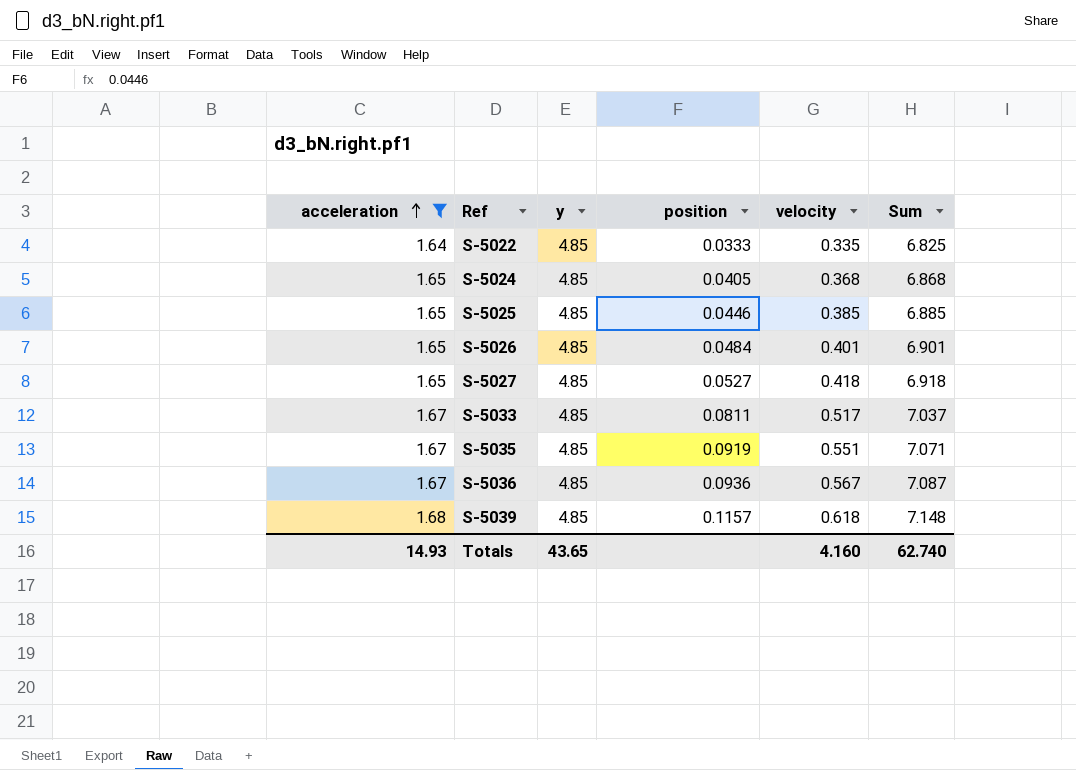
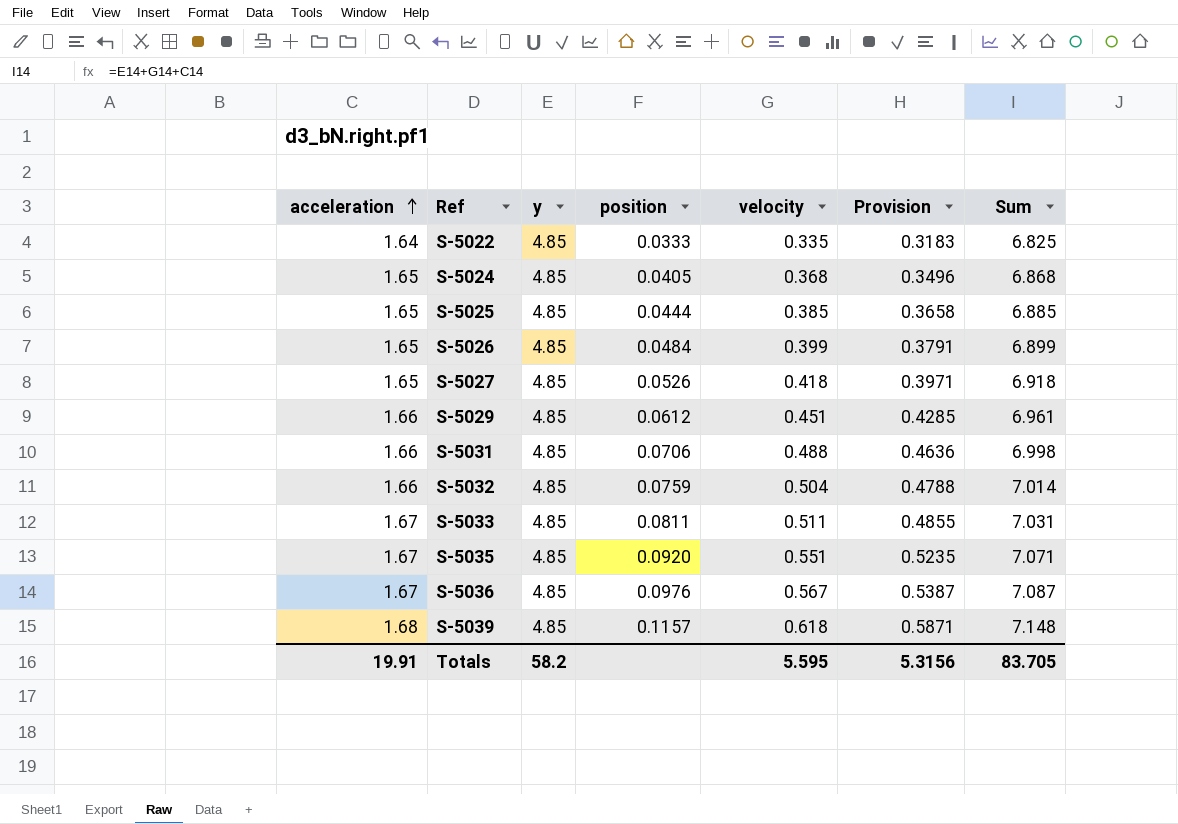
filter: acceleration != 1.66 -> none
column Provision | formula: none -> [velocity] * 0.95
S-5025 | position: 0.0446 -> 0.0444
S-5026 | velocity: 0.401 -> 0.399
S-5026 | Sum: 6.901 -> 6.899
S-5027 | position: 0.0527 -> 0.0526
S-5033 | velocity: 0.517 -> 0.511
S-5033 | Sum: 7.037 -> 7.031
S-5035 | position: 0.0919 -> 0.0920
S-5036 | position: 0.0936 -> 0.0976
Totals | acceleration: 14.93 -> 19.91
Totals | y: 43.65 -> 58.2
Totals | velocity: 4.160 -> 5.595
Totals | Sum: 62.740 -> 83.705

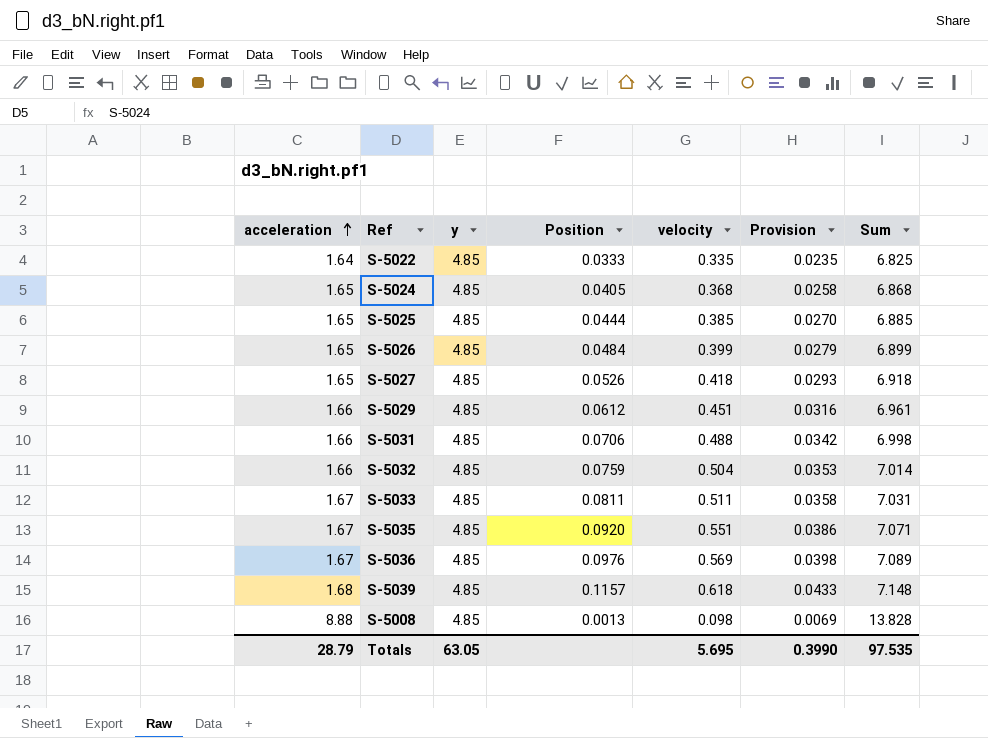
column name: position -> Position
column Provision | formula: [velocity] * 0.95 -> [velocity] * 0.07
S-5036 | velocity: 0.567 -> 0.569
S-5036 | Sum: 7.087 -> 7.089
row S-5008: none -> 8.88 | 4.85 | 0.0013 | 0.098 | 0.0069 | 13.828
Totals | acceleration: 19.91 -> 28.79
Totals | y: 58.2 -> 63.05
Totals | velocity: 5.595 -> 5.695
Totals | Provision: 5.3156 -> 0.3990
Totals | Sum: 83.705 -> 97.535

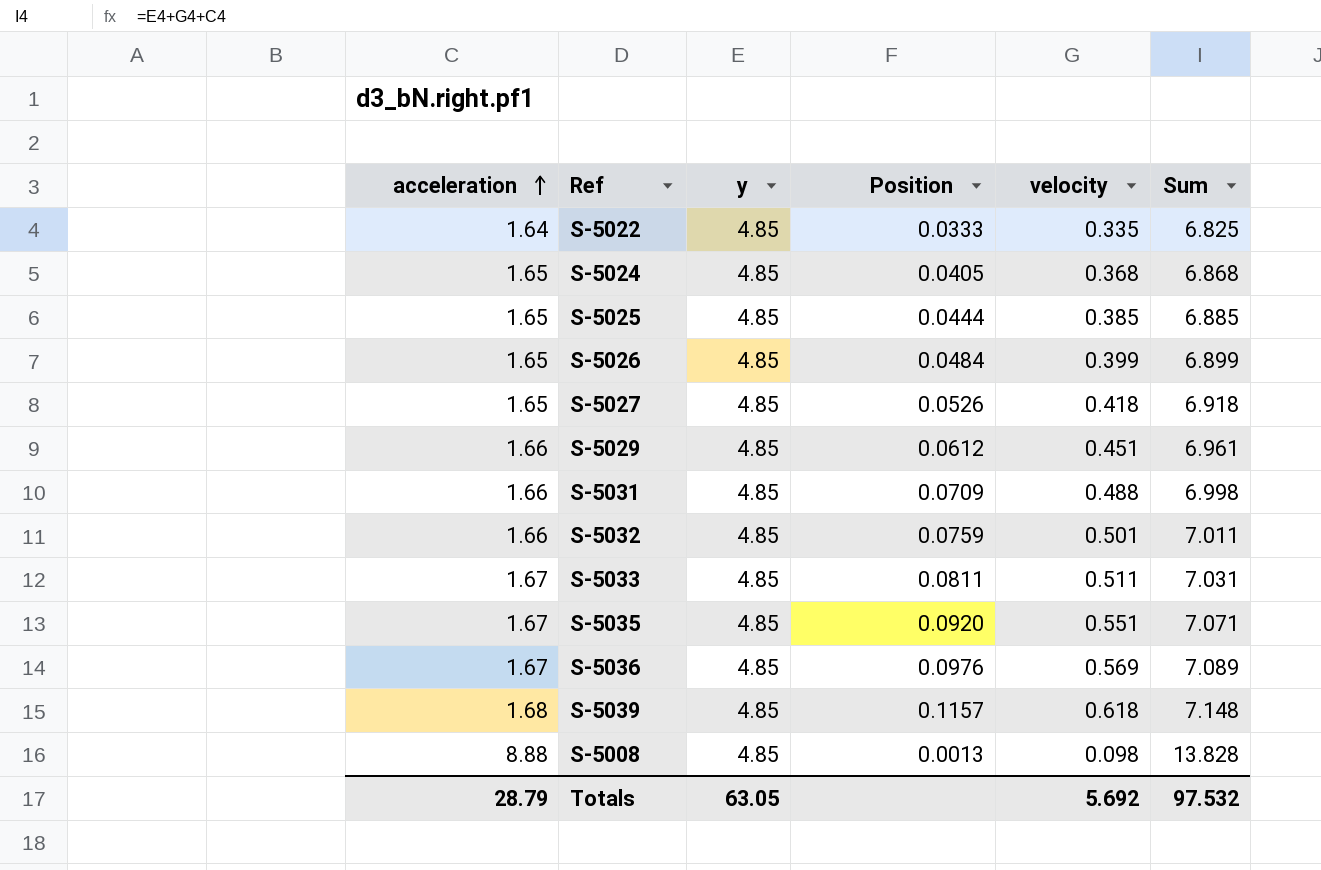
column Provision | formula: [velocity] * 0.07 -> none
S-5031 | Position: 0.0706 -> 0.0709
S-5032 | velocity: 0.504 -> 0.501
S-5032 | Sum: 7.014 -> 7.011
Totals | velocity: 5.695 -> 5.692
Totals | Sum: 97.535 -> 97.532

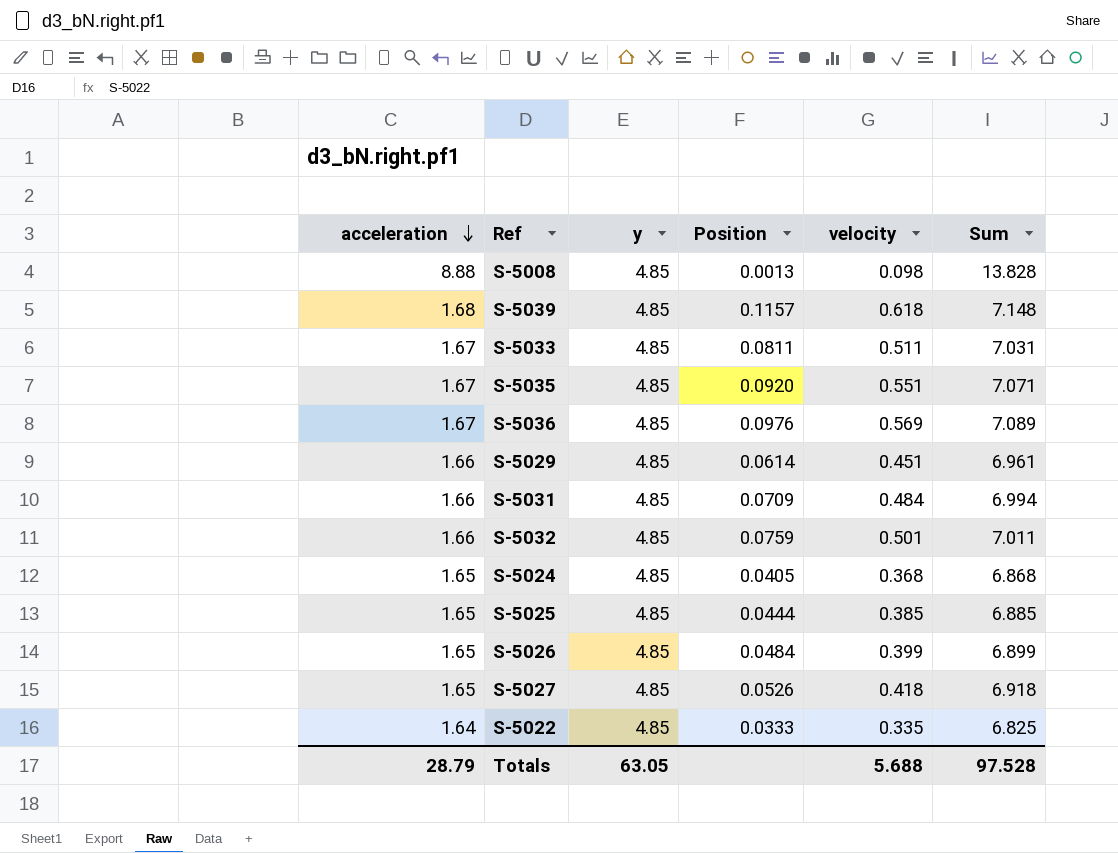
row order: acceleration ascending -> acceleration descending
S-5029 | Position: 0.0612 -> 0.0614
S-5031 | velocity: 0.488 -> 0.484
S-5031 | Sum: 6.998 -> 6.994
Totals | velocity: 5.692 -> 5.688
Totals | Sum: 97.532 -> 97.528

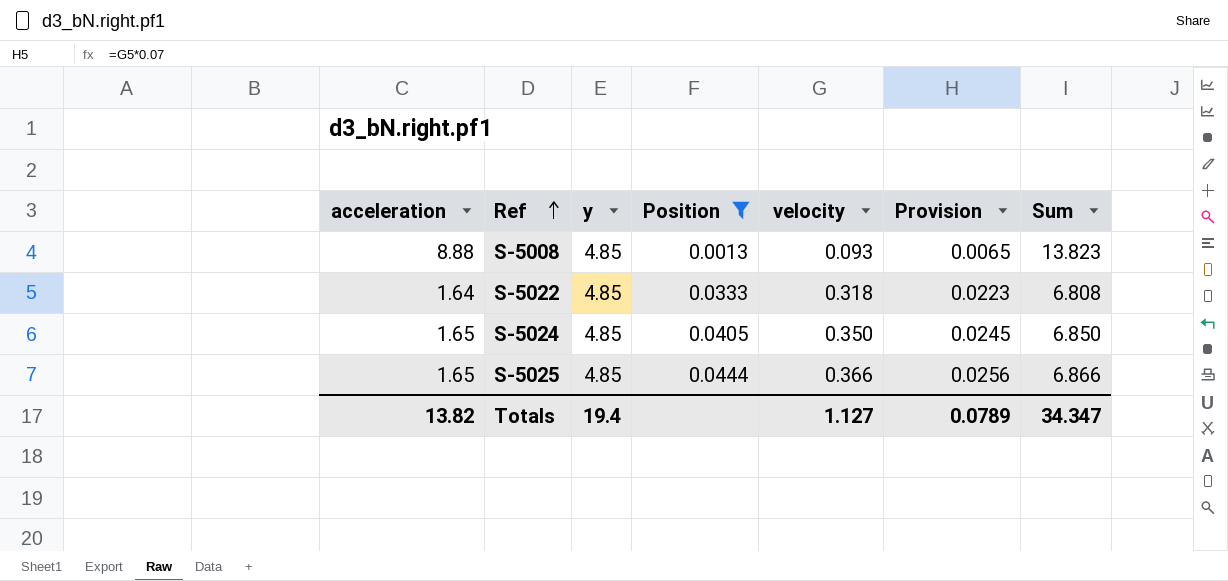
filter: none -> Position <= 0.0444
row order: acceleration descending -> Ref ascending
column Provision | formula: none -> [velocity] * 0.07
S-5008 | velocity: 0.098 -> 0.093
S-5008 | Sum: 13.828 -> 13.823
S-5022 | velocity: 0.335 -> 0.318
S-5022 | Sum: 6.825 -> 6.808
S-5024 | velocity: 0.368 -> 0.350
S-5024 | Sum: 6.868 -> 6.850
S-5025 | velocity: 0.385 -> 0.366
S-5025 | Sum: 6.885 -> 6.866
Totals | acceleration: 28.79 -> 13.82
Totals | y: 63.05 -> 19.4
Totals | velocity: 5.688 -> 1.127
Totals | Sum: 97.528 -> 34.347

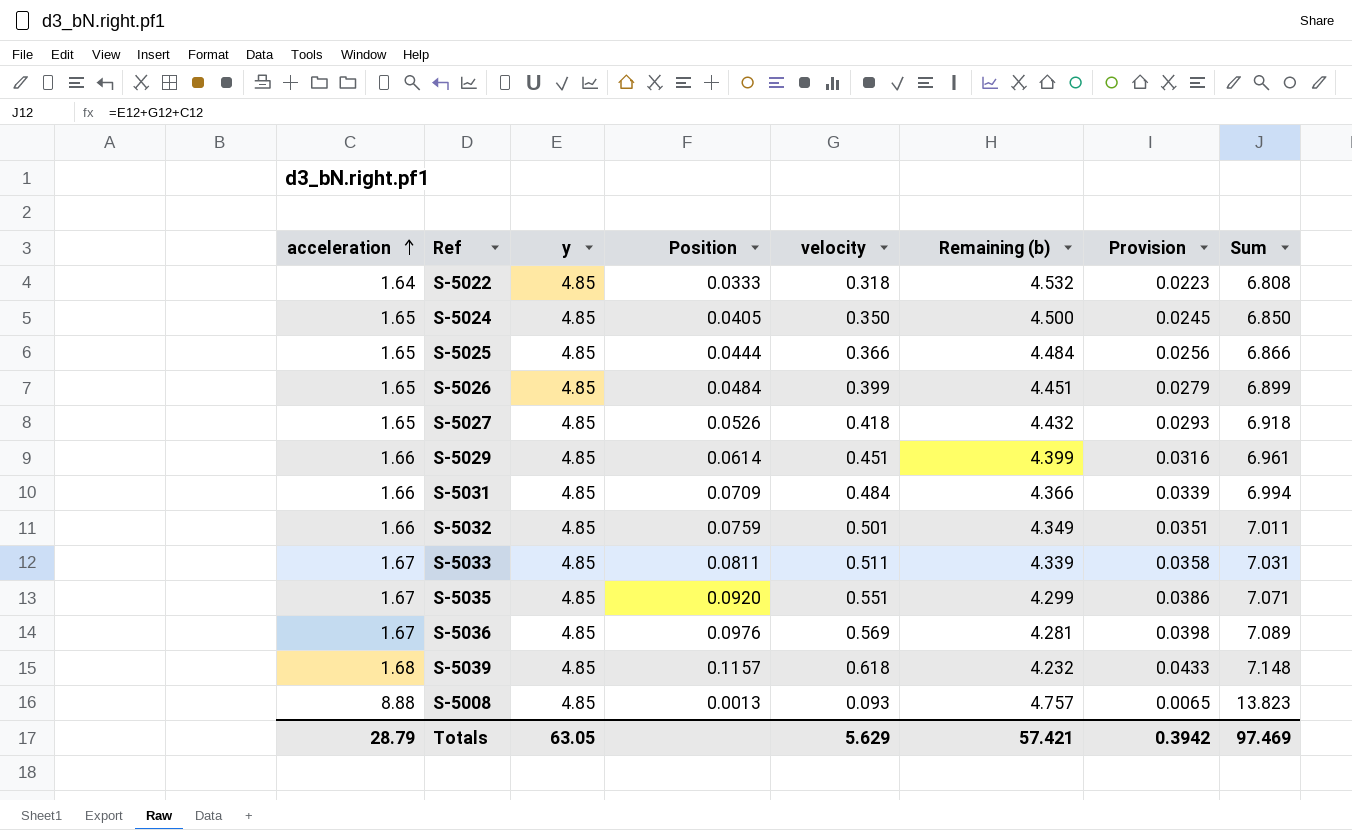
filter: Position <= 0.0444 -> none
row order: Ref ascending -> acceleration ascending
column Remaining (b) | formula: none -> [y] - [velocity]
Totals | acceleration: 13.82 -> 28.79
Totals | y: 19.4 -> 63.05
Totals | velocity: 1.127 -> 5.629
Totals | Provision: 0.0789 -> 0.3942
Totals | Sum: 34.347 -> 97.469

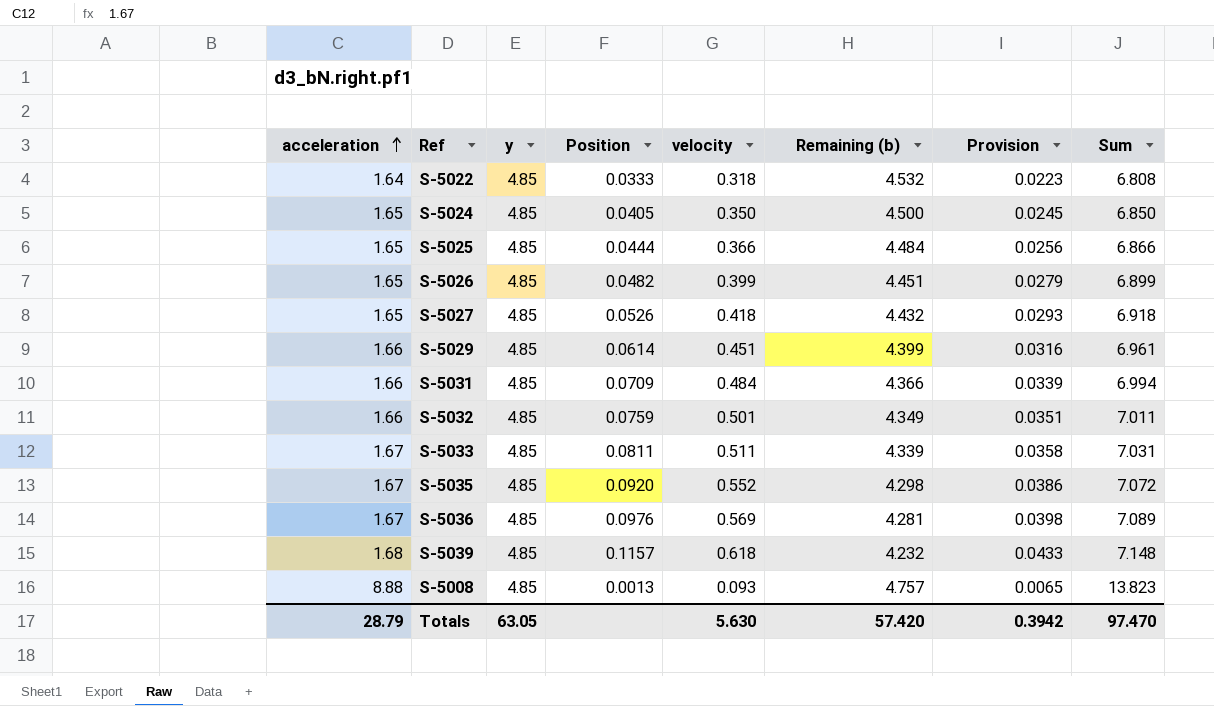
S-5026 | Position: 0.0484 -> 0.0482
S-5035 | velocity: 0.551 -> 0.552
S-5035 | Remaining (b): 4.299 -> 4.298
S-5035 | Sum: 7.071 -> 7.072
Totals | velocity: 5.629 -> 5.630
Totals | Remaining (b): 57.421 -> 57.420
Totals | Sum: 97.469 -> 97.470

